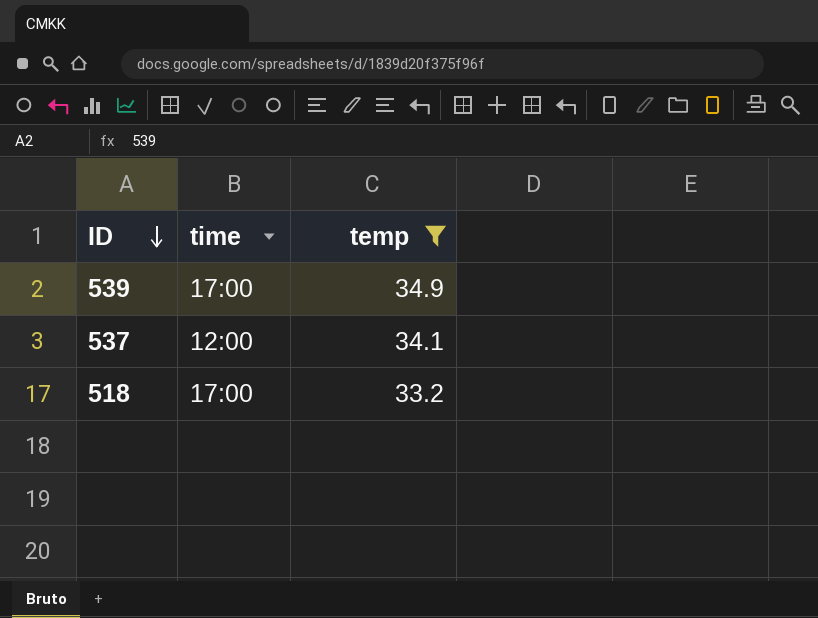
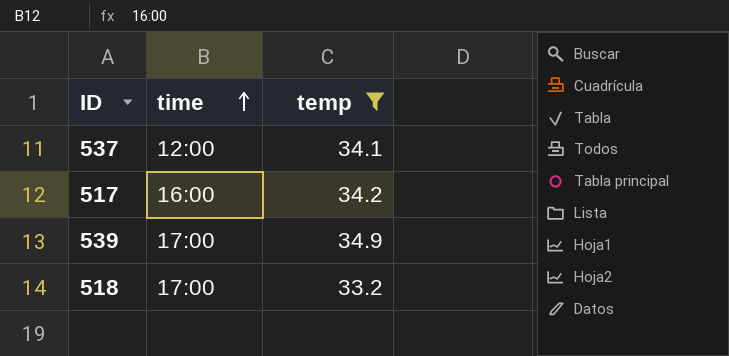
row order: ID descending -> time ascending
row 517: none -> 16:00 | 34.2

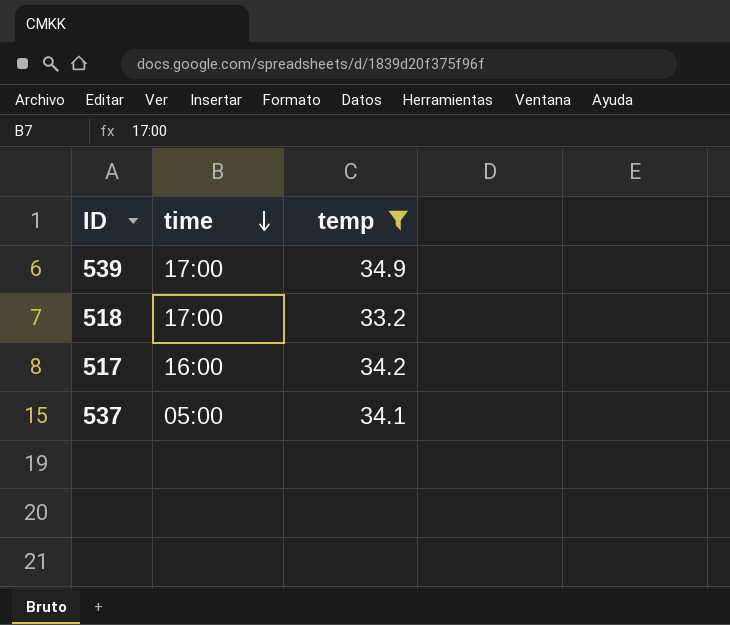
row order: time ascending -> time descending
537 | time: 12:00 -> 05:00

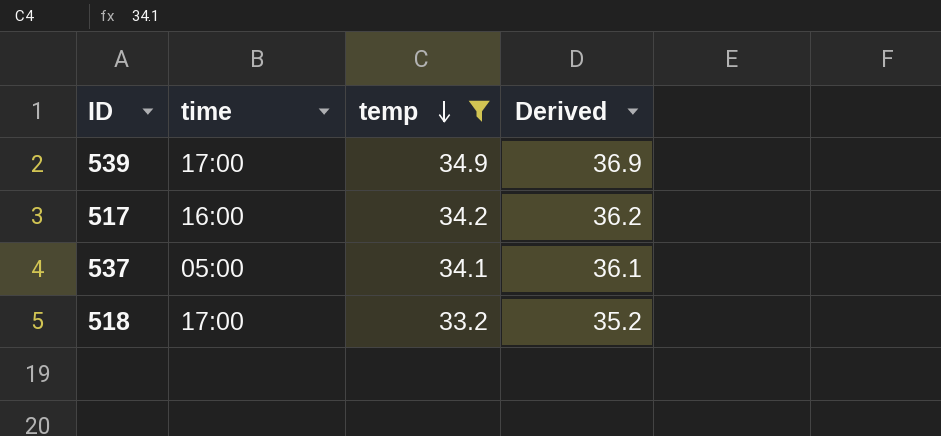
row order: time descending -> temp descending
column Derived | formula: none -> [temp] + 2

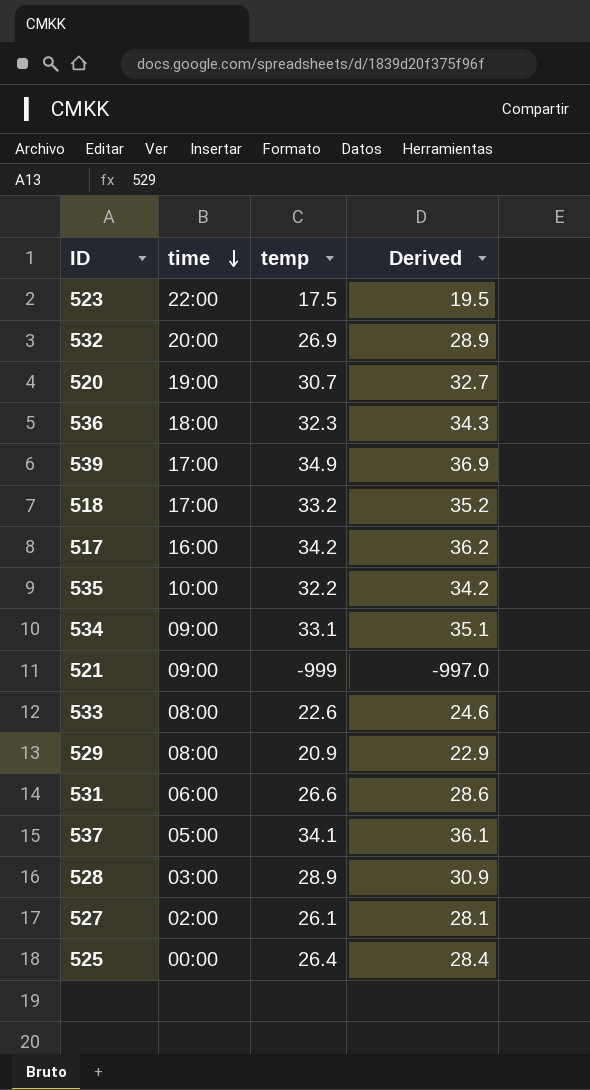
filter: temp >= 33.2 -> none
row order: temp descending -> time descending

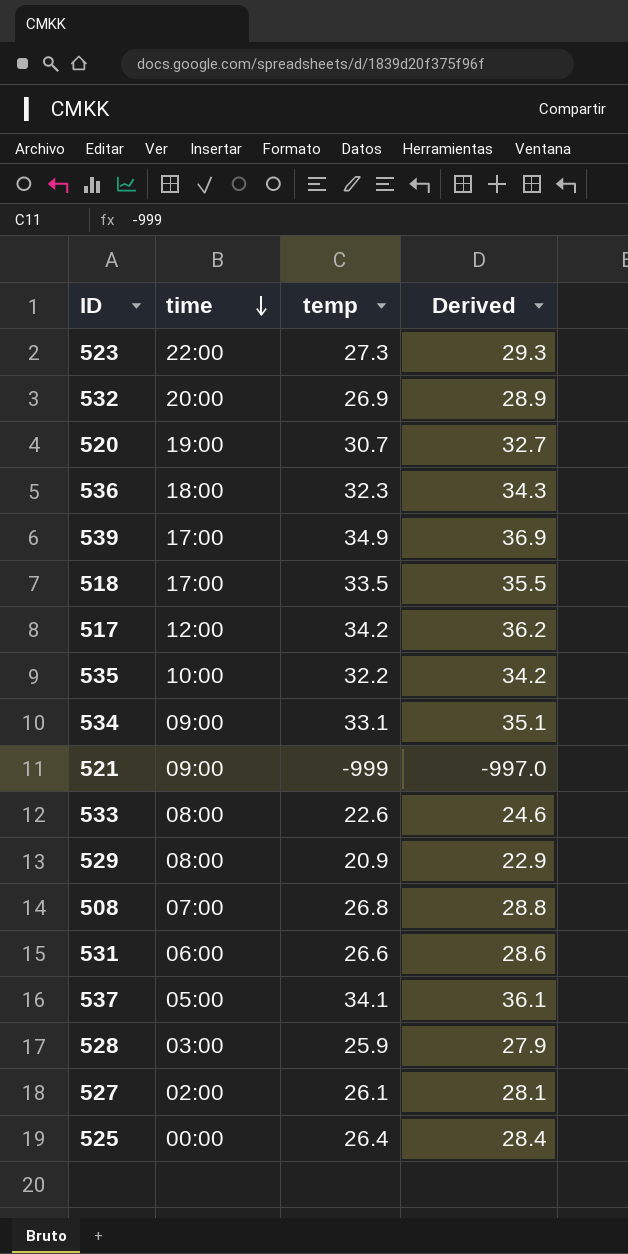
523 | temp: 17.5 -> 27.3
523 | Derived: 19.5 -> 29.3
518 | temp: 33.2 -> 33.5
518 | Derived: 35.2 -> 35.5
517 | time: 16:00 -> 12:00
row 508: none -> 07:00 | 26.8 | 28.8
528 | temp: 28.9 -> 25.9
528 | Derived: 30.9 -> 27.9

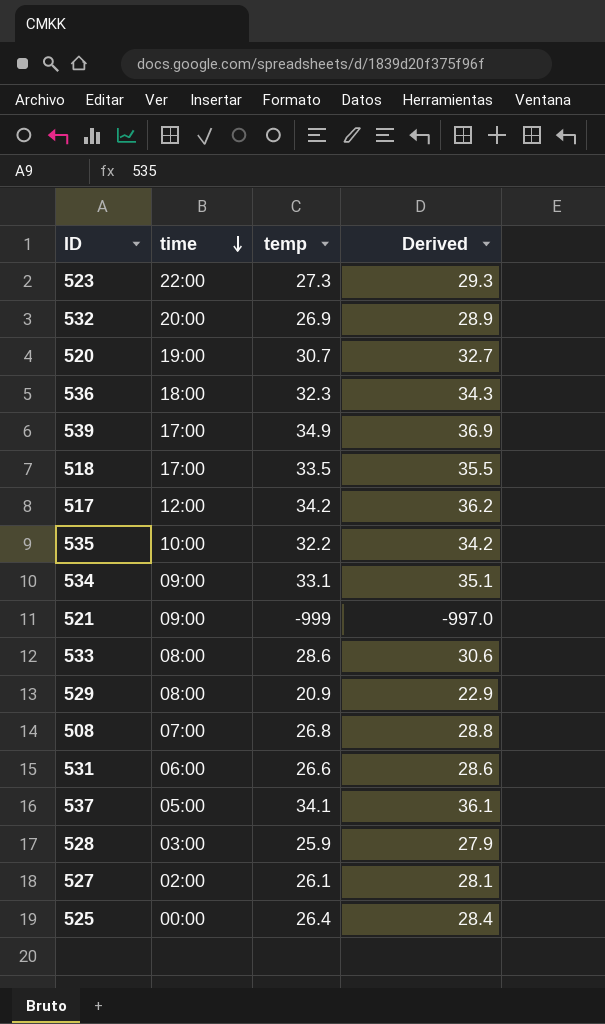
533 | temp: 22.6 -> 28.6
533 | Derived: 24.6 -> 30.6

